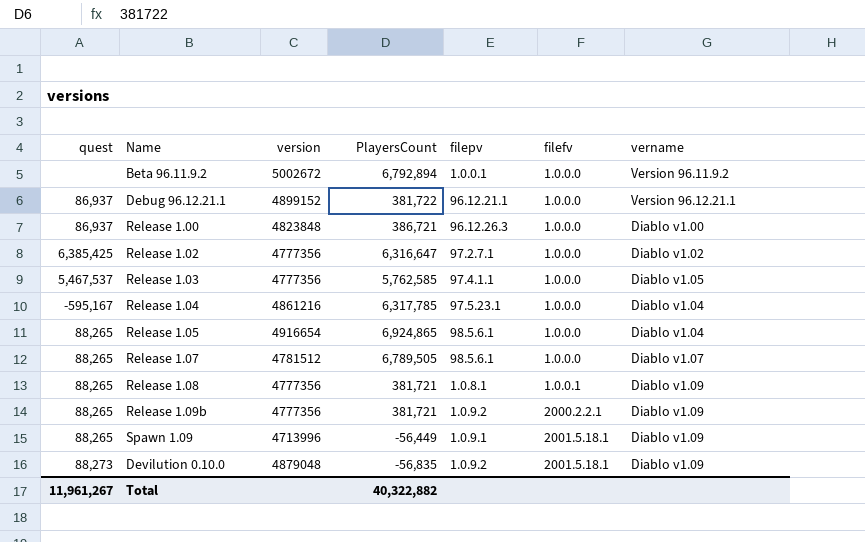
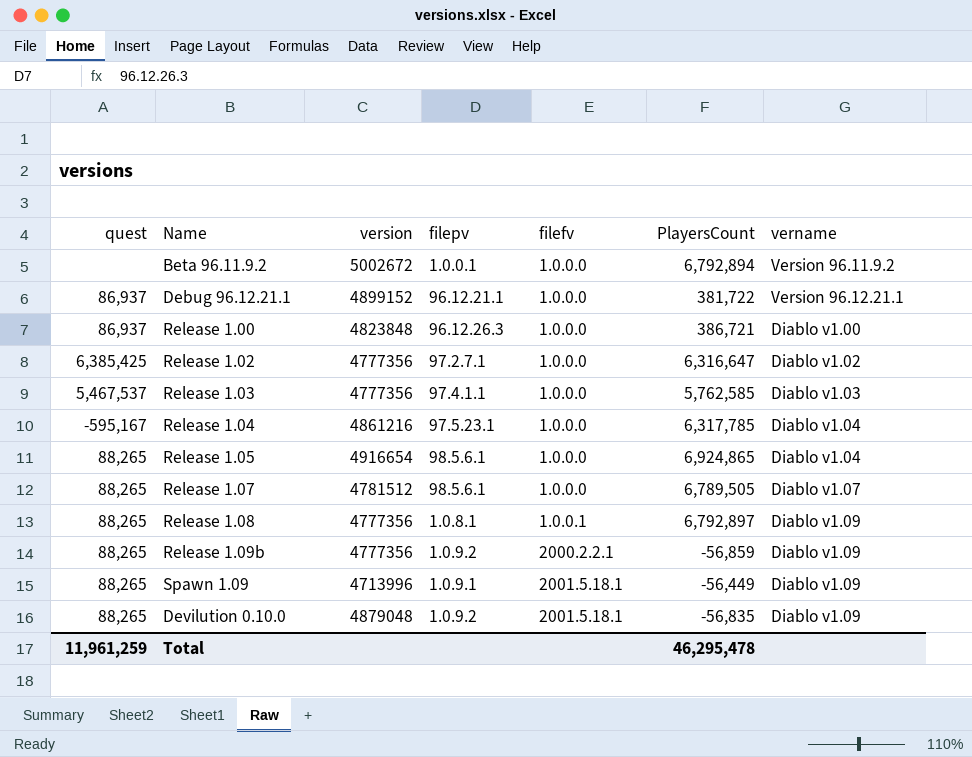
column PlayersCount | position: 4 -> 6
Release 1.03 | vername: Diablo v1.05 -> Diablo v1.03
Release 1.08 | PlayersCount: 381,721 -> 6,792,897
Release 1.09b | PlayersCount: 381,721 -> -56,859
Devilution 0.10.0 | quest: 88,273 -> 88,265
Total | quest: 11,961,267 -> 11,961,259
Total | PlayersCount: 40,322,882 -> 46,295,478

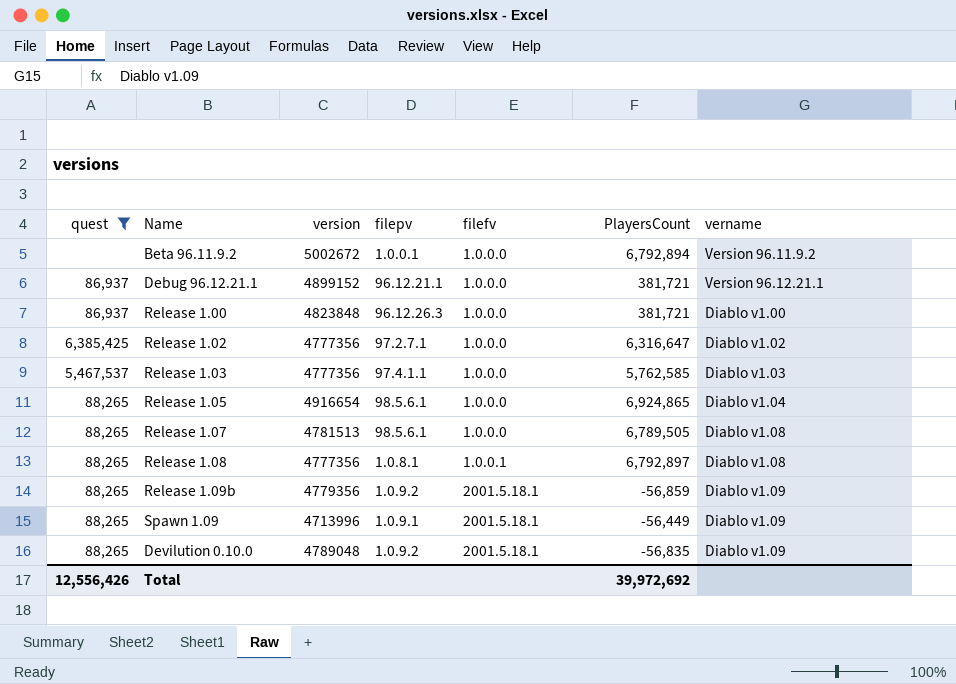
filter: none -> quest != -595,167
Debug 96.12.21.1 | PlayersCount: 381,722 -> 381,721
Release 1.00 | PlayersCount: 386,721 -> 381,721
Release 1.07 | version: 4781512 -> 4781513
Release 1.07 | vername: Diablo v1.07 -> Diablo v1.08
Release 1.08 | vername: Diablo v1.09 -> Diablo v1.08
Release 1.09b | version: 4777356 -> 4779356
Release 1.09b | filefv: 2000.2.2.1 -> 2001.5.18.1
Devilution 0.10.0 | version: 4879048 -> 4789048
Total | quest: 11,961,259 -> 12,556,426
Total | PlayersCount: 46,295,478 -> 39,972,692

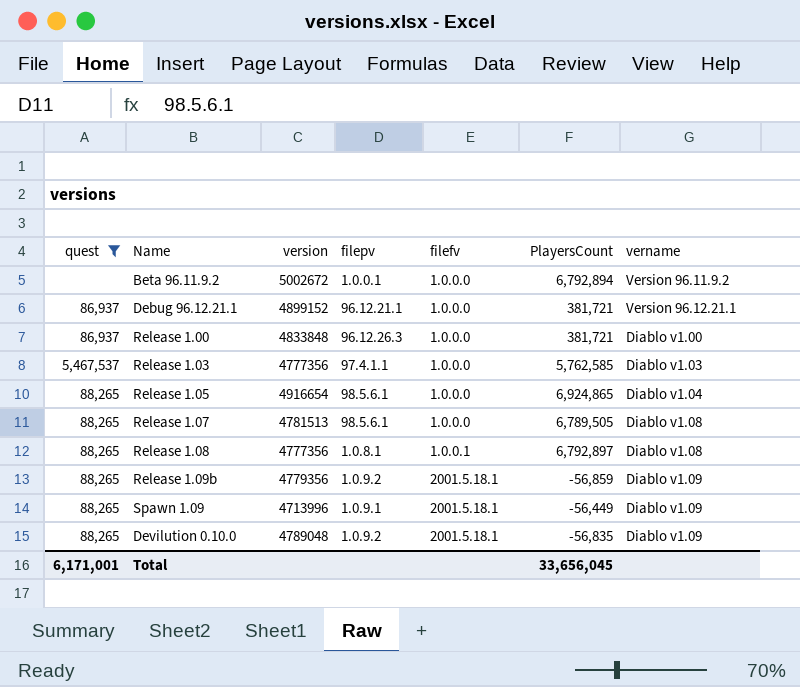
row Release 1.02: 6,385,425 | 4777356 | 97.2.7.1 | 1.0.0.0 | 6,316,647 | Diablo v1.02 -> none
Release 1.00 | version: 4823848 -> 4833848
Total | quest: 12,556,426 -> 6,171,001
Total | PlayersCount: 39,972,692 -> 33,656,045

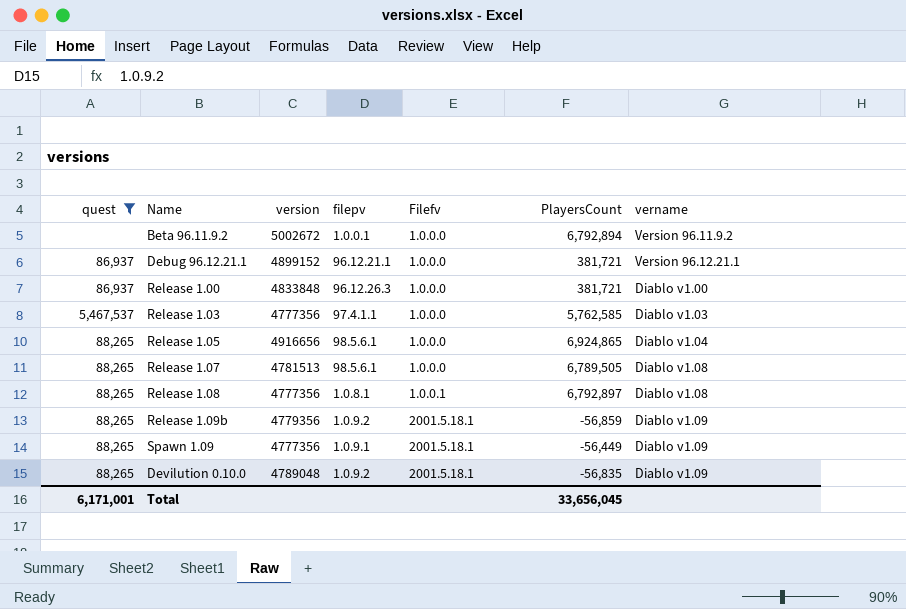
column name: filefv -> Filefv
Release 1.05 | version: 4916654 -> 4916656
Spawn 1.09 | version: 4713996 -> 4777356

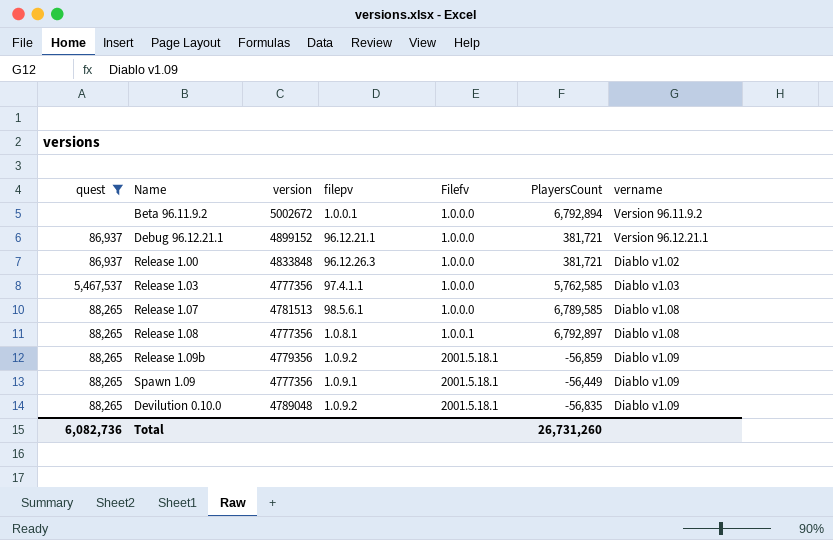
row Release 1.05: 88,265 | 4916656 | 98.5.6.1 | 1.0.0.0 | 6,924,865 | Diablo v1.04 -> none
Release 1.00 | vername: Diablo v1.00 -> Diablo v1.02
Release 1.07 | PlayersCount: 6,789,505 -> 6,789,585
Total | quest: 6,171,001 -> 6,082,736
Total | PlayersCount: 33,656,045 -> 26,731,260

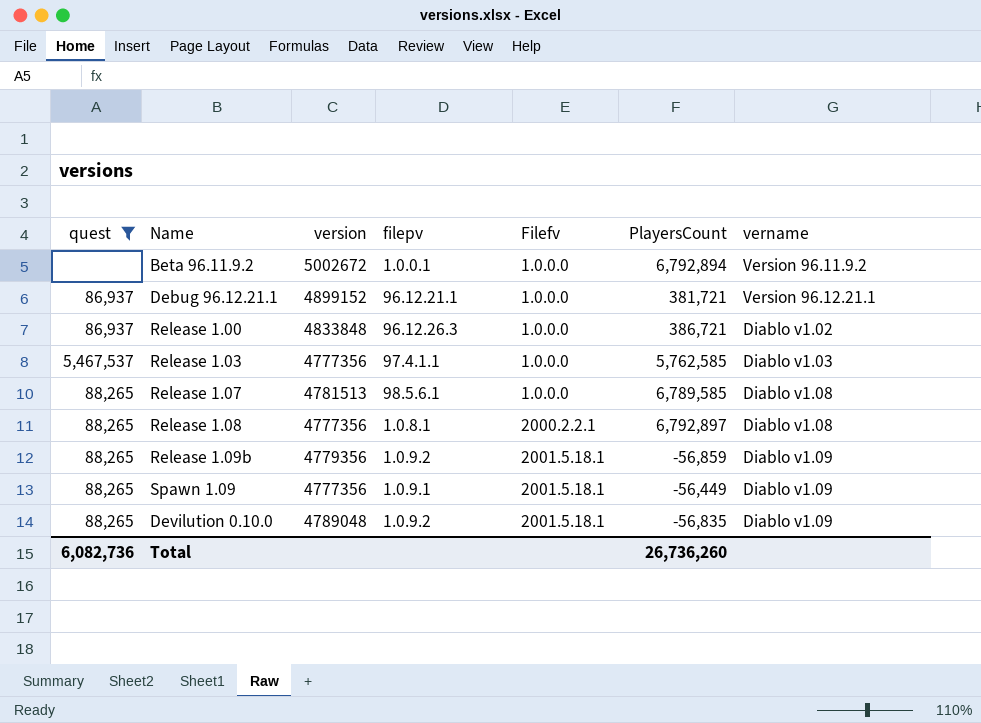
Release 1.00 | PlayersCount: 381,721 -> 386,721
Release 1.08 | Filefv: 1.0.0.1 -> 2000.2.2.1
Total | PlayersCount: 26,731,260 -> 26,736,260

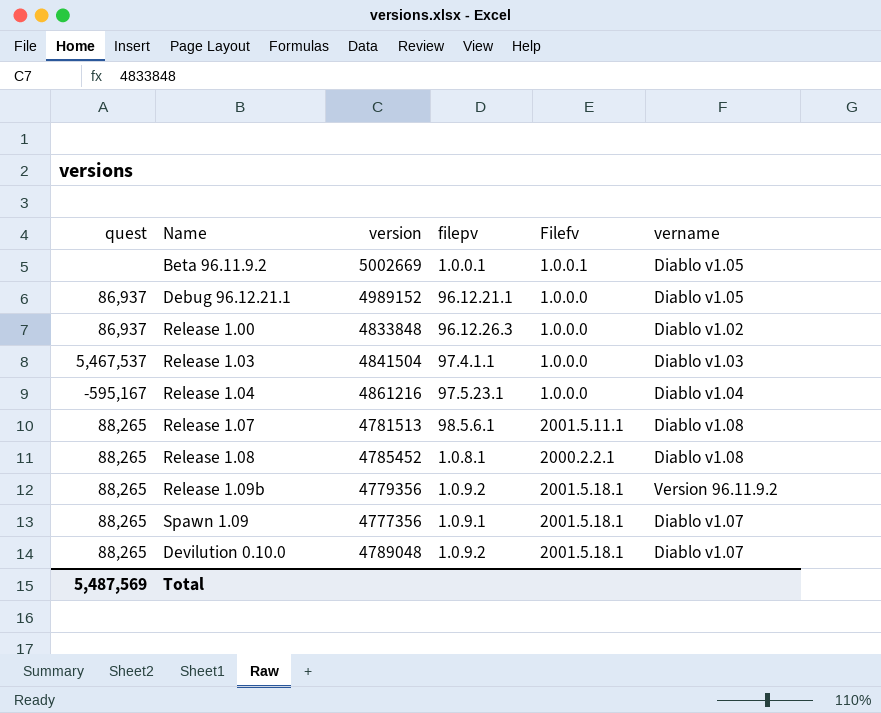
filter: quest != -595,167 -> none
column PlayersCount | position: 6 -> none
Beta 96.11.9.2 | version: 5002672 -> 5002669
Beta 96.11.9.2 | Filefv: 1.0.0.0 -> 1.0.0.1
Beta 96.11.9.2 | vername: Version 96.11.9.2 -> Diablo v1.05
Debug 96.12.21.1 | version: 4899152 -> 4989152
Debug 96.12.21.1 | vername: Version 96.12.21.1 -> Diablo v1.05
Release 1.03 | version: 4777356 -> 4841504
Release 1.07 | Filefv: 1.0.0.0 -> 2001.5.11.1
Release 1.08 | version: 4777356 -> 4785452
Release 1.09b | vername: Diablo v1.09 -> Version 96.11.9.2
Spawn 1.09 | vername: Diablo v1.09 -> Diablo v1.07
Devilution 0.10.0 | vername: Diablo v1.09 -> Diablo v1.07
Total | quest: 6,082,736 -> 5,487,569

